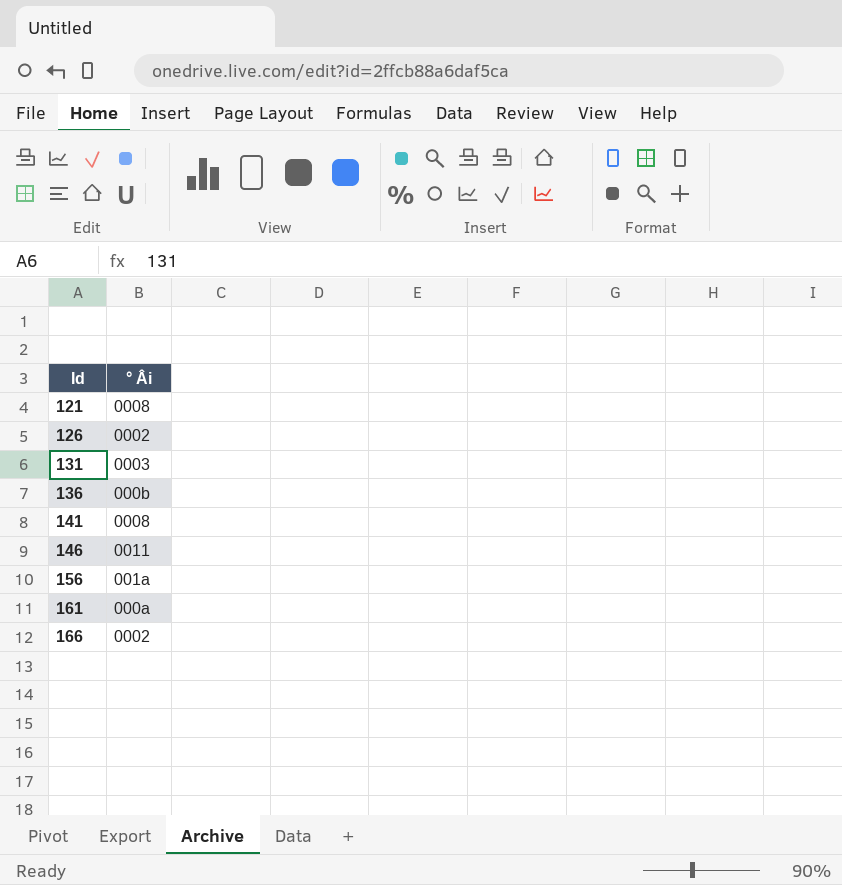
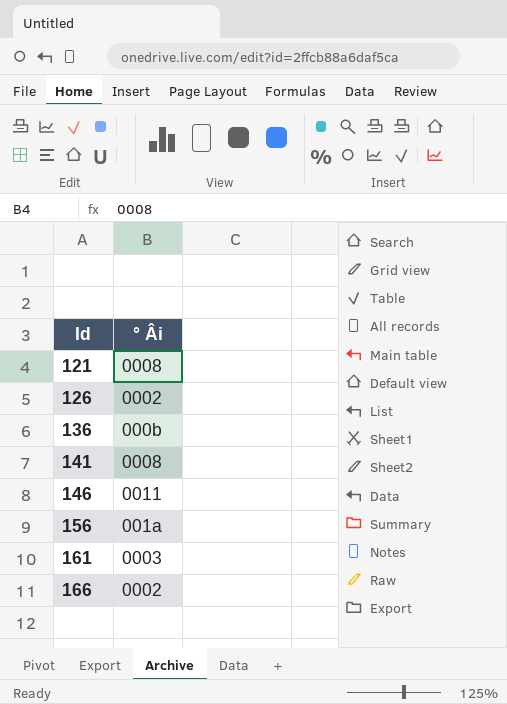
row 131: 0003 -> none
161 | ° Âi: 000a -> 0003

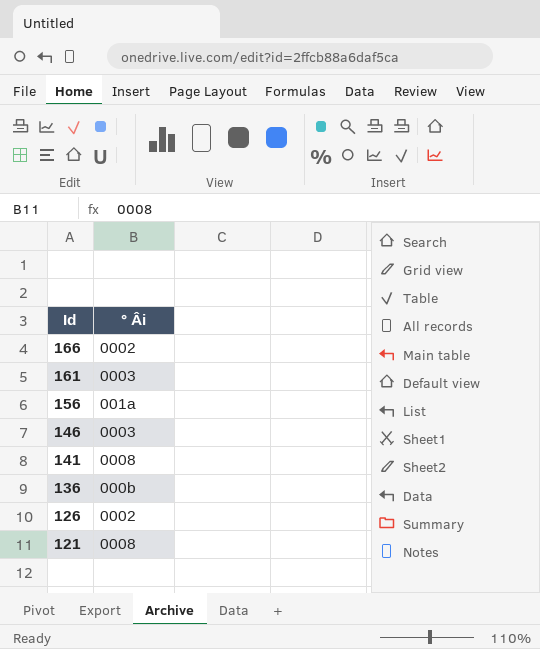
row order: Id ascending -> Id descending
146 | ° Âi: 0011 -> 0003

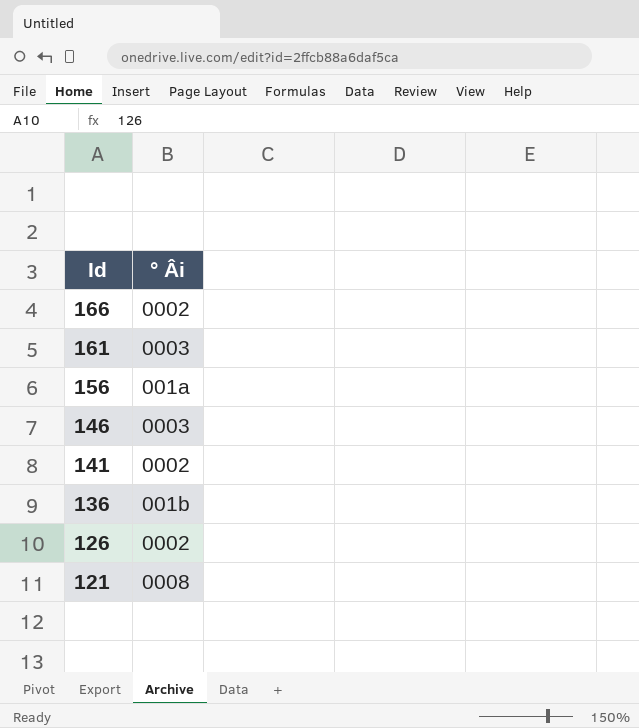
141 | ° Âi: 0008 -> 0002
136 | ° Âi: 000b -> 001b

